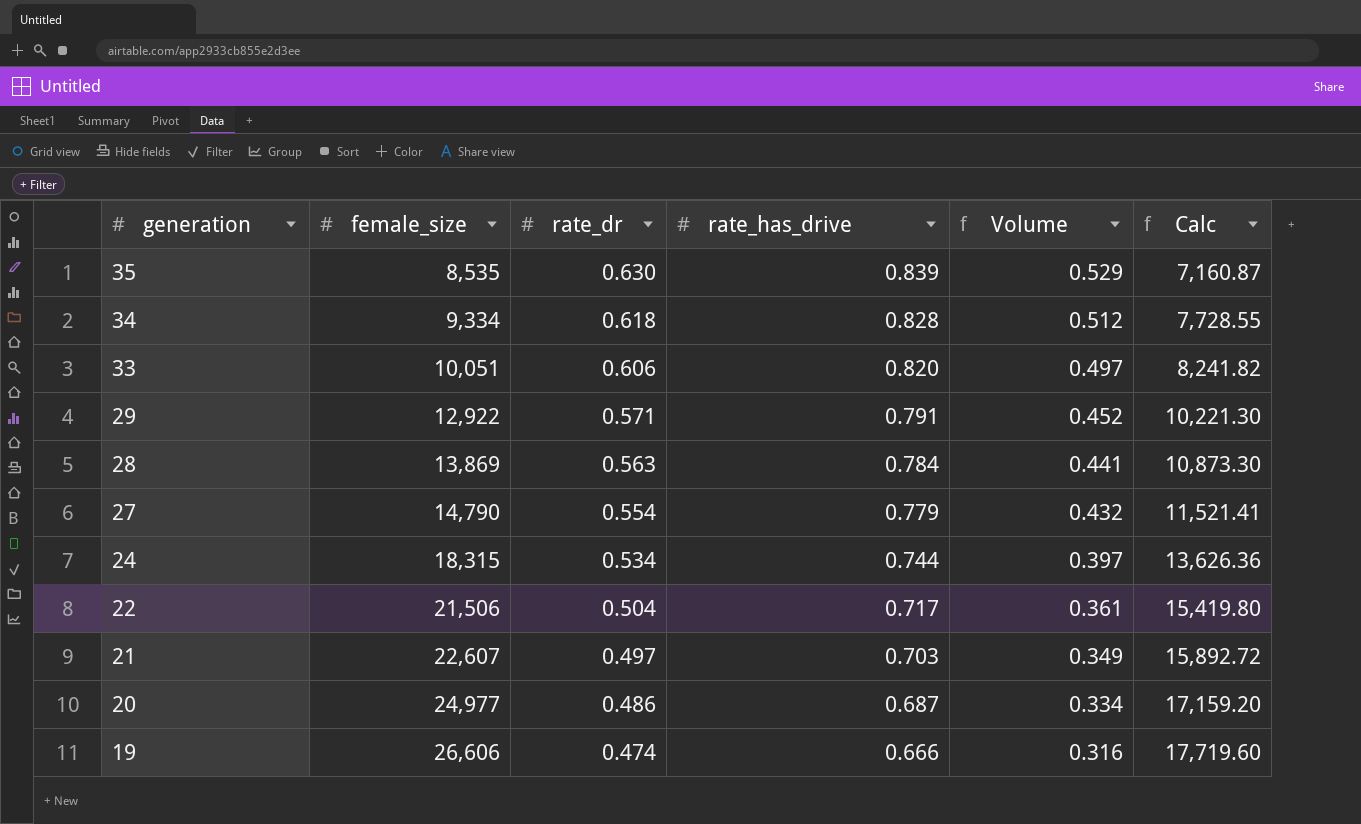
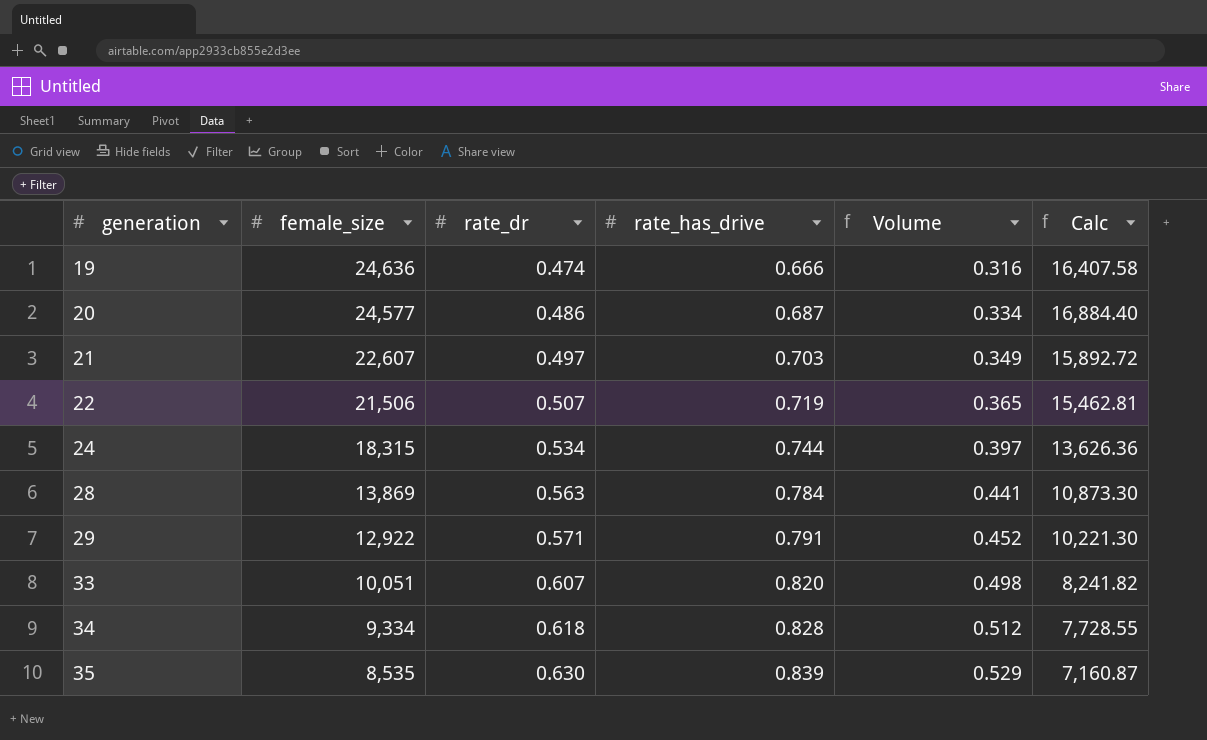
row order: generation descending -> generation ascending
row 27: 14,790 | 0.554 | 0.779 | 0.432 | 11,521.41 -> none
19 | female_size: 26,606 -> 24,636
19 | Calc: 17,719.60 -> 16,407.58
20 | female_size: 24,977 -> 24,577
20 | Calc: 17,159.20 -> 16,884.40
22 | rate_dr: 0.504 -> 0.507
22 | rate_has_drive: 0.717 -> 0.719
22 | Volume: 0.361 -> 0.365
22 | Calc: 15,419.80 -> 15,462.81
33 | rate_dr: 0.606 -> 0.607
33 | Volume: 0.497 -> 0.498

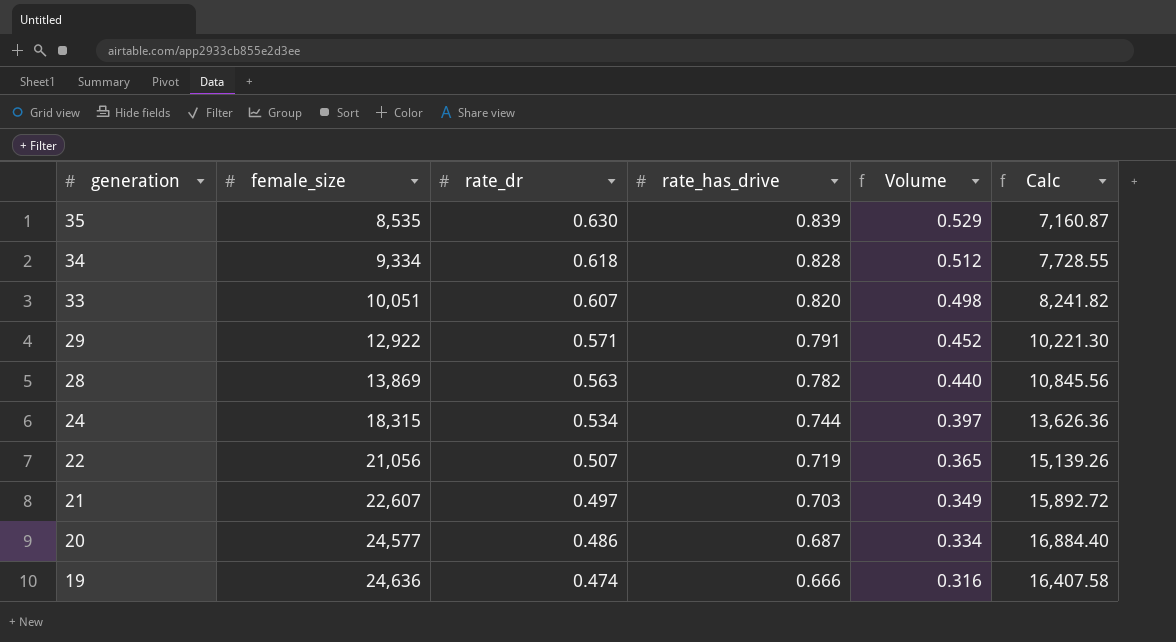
row order: generation ascending -> generation descending
28 | rate_has_drive: 0.784 -> 0.782
28 | Volume: 0.441 -> 0.440
28 | Calc: 10,873.30 -> 10,845.56
22 | female_size: 21,506 -> 21,056
22 | Calc: 15,462.81 -> 15,139.26

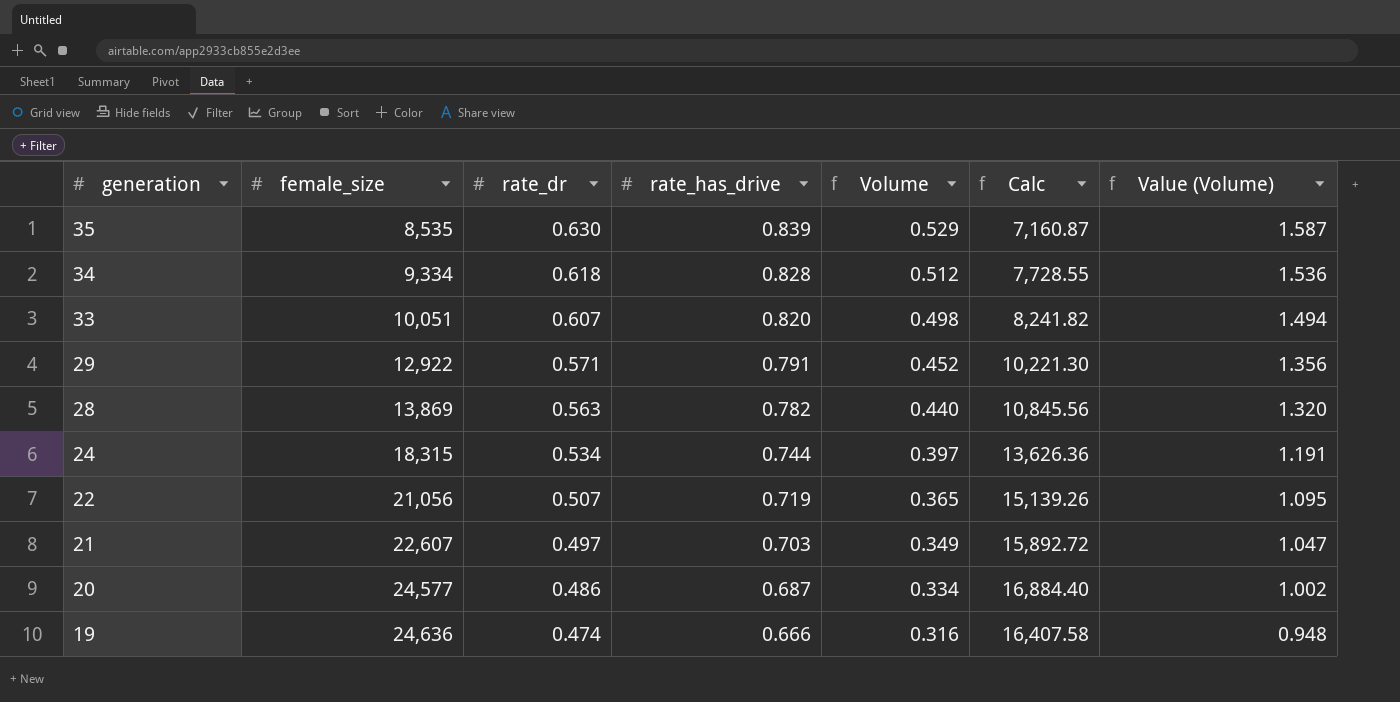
column Value (Volume) | formula: none -> [Volume] * 3

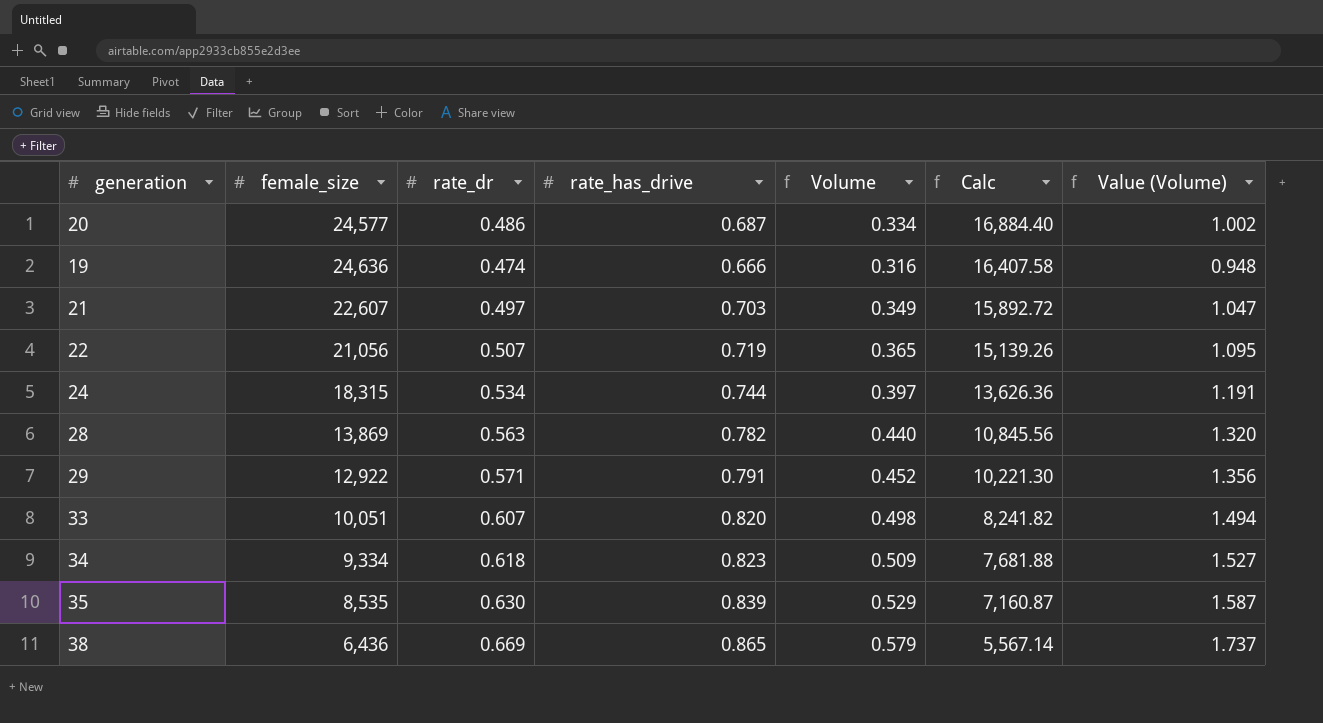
row order: generation descending -> Calc descending
34 | rate_has_drive: 0.828 -> 0.823
34 | Volume: 0.512 -> 0.509
34 | Calc: 7,728.55 -> 7,681.88
34 | Value (Volume): 1.536 -> 1.527
row 38: none -> 6,436 | 0.669 | 0.865 | 0.579 | 5,567.14 | 1.737

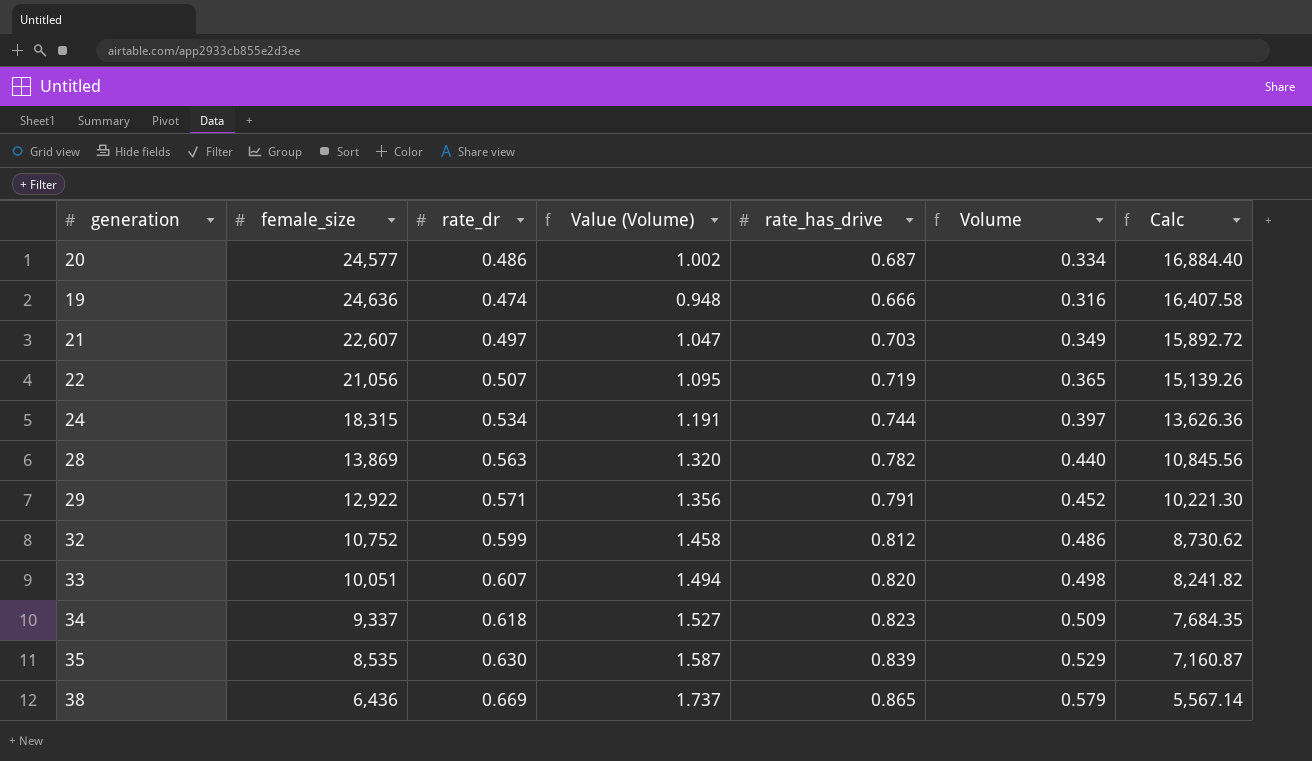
column Value (Volume) | position: 7 -> 4
row 32: none -> 10,752 | 0.599 | 1.458 | 0.812 | 0.486 | 8,730.62
34 | female_size: 9,334 -> 9,337
34 | Calc: 7,681.88 -> 7,684.35

